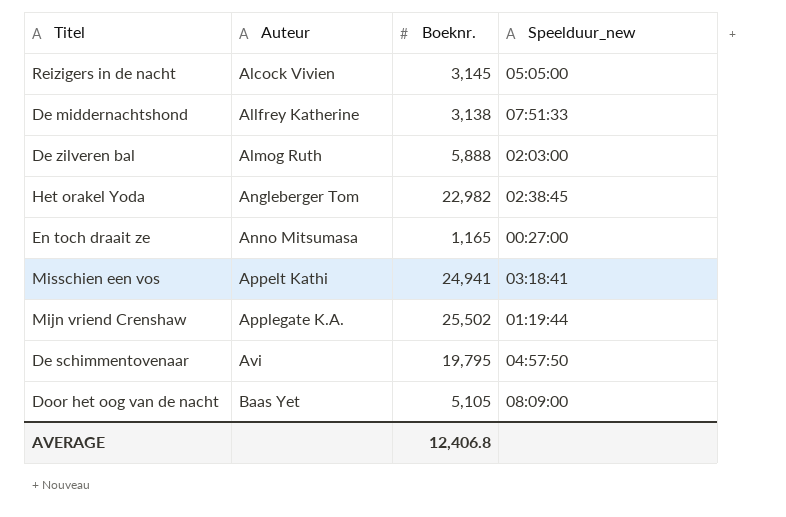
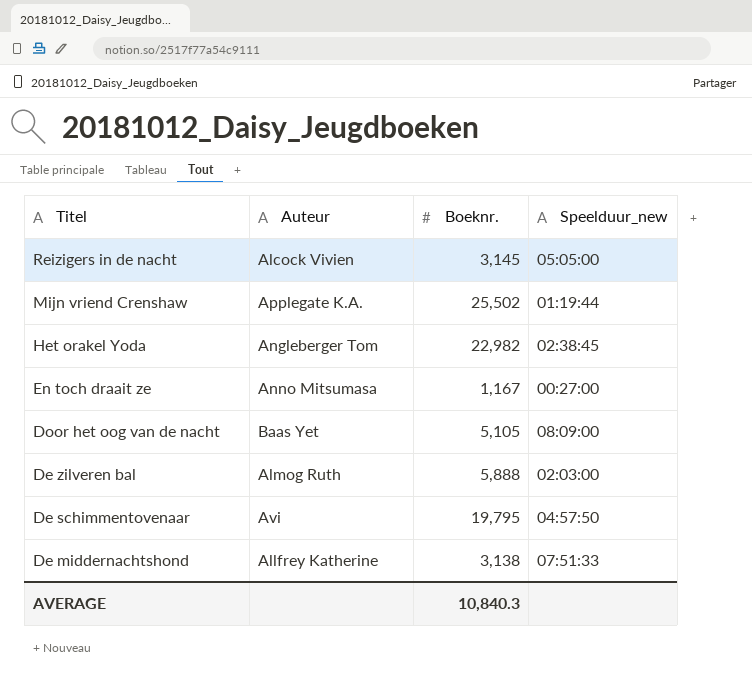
row order: Auteur ascending -> Titel descending
row Misschien een vos: Appelt Kathi | 24,941 | 03:18:41 -> none
En toch draait ze | Boeknr.: 1,165 -> 1,167
AVERAGE | Boeknr.: 12,406.8 -> 10,840.3

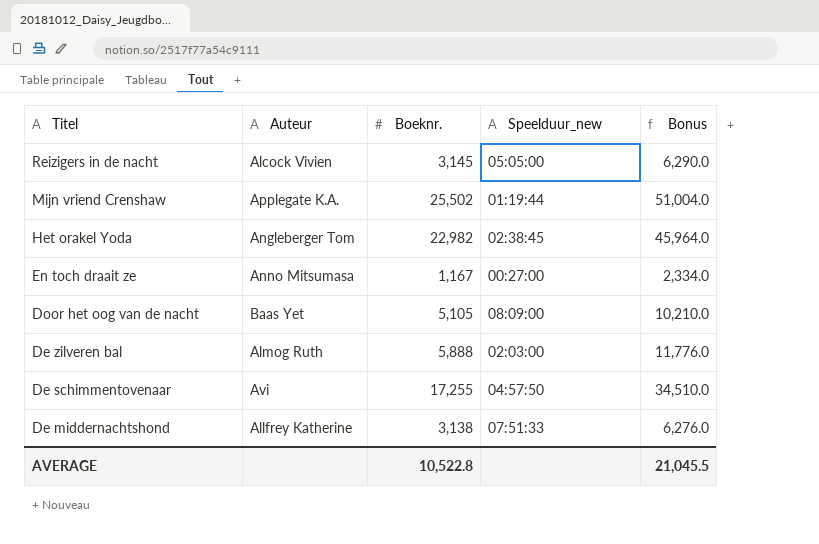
column Bonus | formula: none -> [Boeknr.] * 2
De schimmentovenaar | Boeknr.: 19,795 -> 17,255
AVERAGE | Boeknr.: 10,840.3 -> 10,522.8

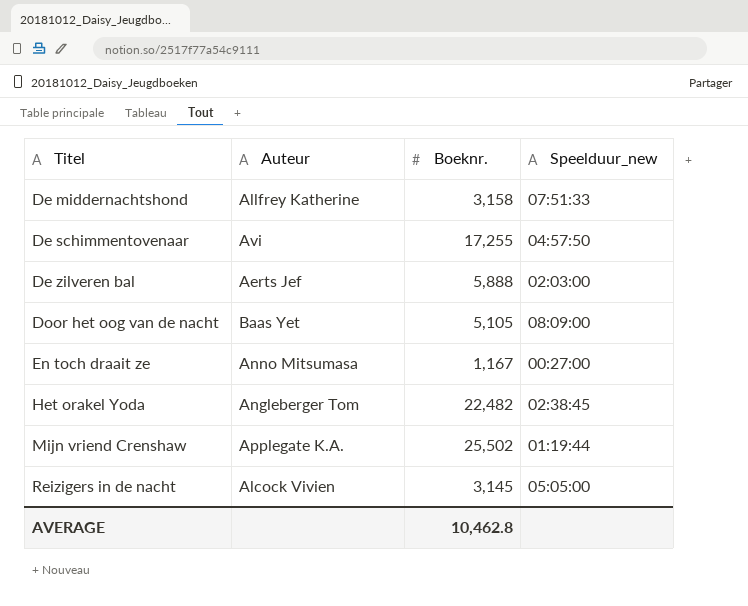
row order: Titel descending -> Titel ascending
column Bonus | formula: [Boeknr.] * 2 -> none
De middernachtshond | Boeknr.: 3,138 -> 3,158
De zilveren bal | Auteur: Almog Ruth -> Aerts Jef
Het orakel Yoda | Boeknr.: 22,982 -> 22,482
AVERAGE | Boeknr.: 10,522.8 -> 10,462.8

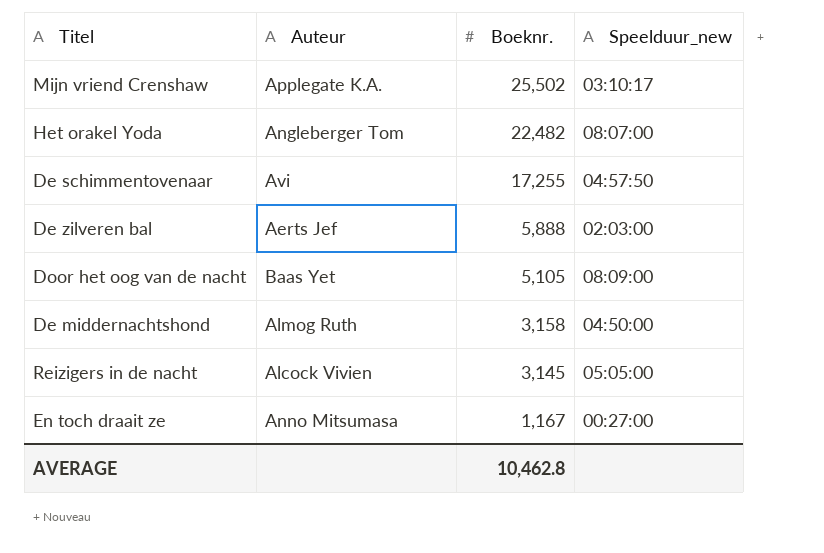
row order: Titel ascending -> Boeknr. descending
Mijn vriend Crenshaw | Speelduur_new: 01:19:44 -> 03:10:17
Het orakel Yoda | Speelduur_new: 02:38:45 -> 08:07:00
De middernachtshond | Auteur: Allfrey Katherine -> Almog Ruth
De middernachtshond | Speelduur_new: 07:51:33 -> 04:50:00

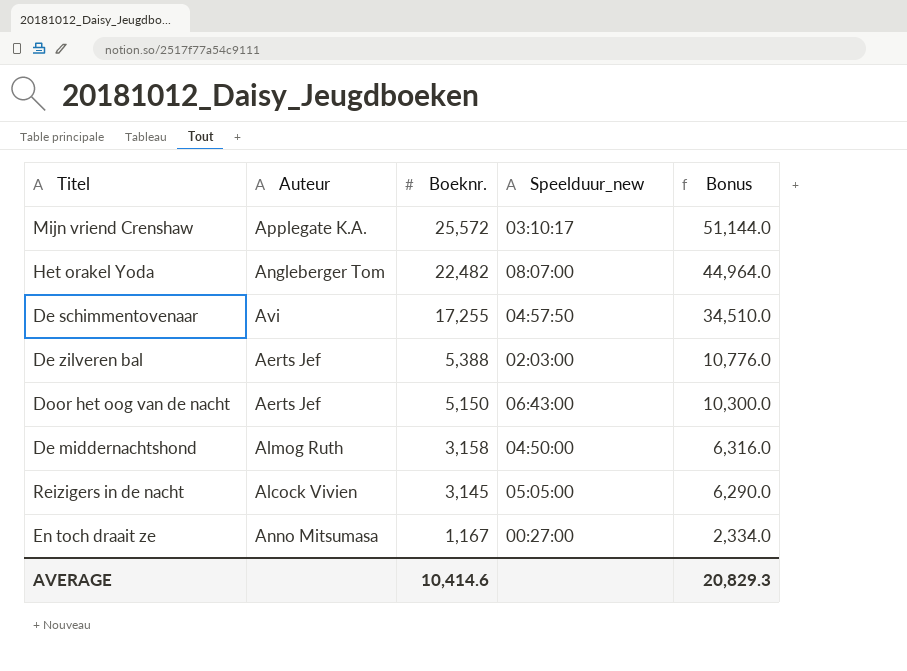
column Bonus | formula: none -> [Boeknr.] * 2
Mijn vriend Crenshaw | Boeknr.: 25,502 -> 25,572
De zilveren bal | Boeknr.: 5,888 -> 5,388
Door het oog van de nacht | Auteur: Baas Yet -> Aerts Jef
Door het oog van de nacht | Boeknr.: 5,105 -> 5,150
Door het oog van de nacht | Speelduur_new: 08:09:00 -> 06:43:00
AVERAGE | Boeknr.: 10,462.8 -> 10,414.6

